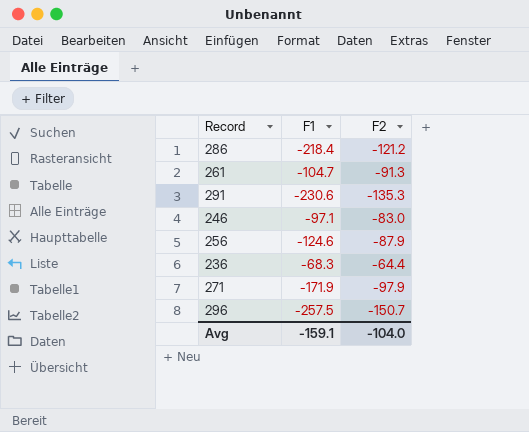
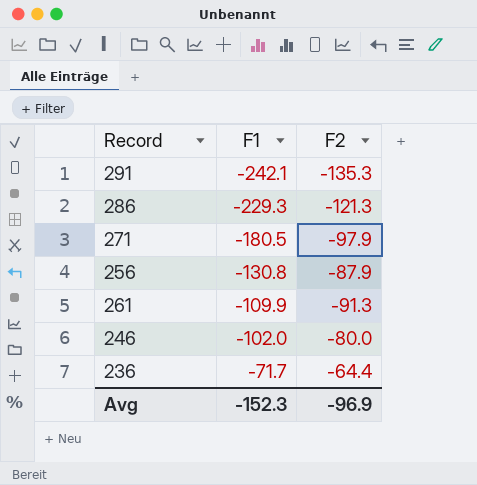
row order: none -> F1 ascending
row 296: -257.5 | -150.7 -> none
291 | F1: -230.6 -> -242.1
286 | F1: -218.4 -> -229.3
286 | F2: -121.2 -> -121.3
271 | F1: -171.9 -> -180.5
256 | F1: -124.6 -> -130.8
261 | F1: -104.7 -> -109.9
246 | F1: -97.1 -> -102.0
246 | F2: -83.0 -> -80.0
236 | F1: -68.3 -> -71.7
Avg | F1: -159.1 -> -152.3
Avg | F2: -104.0 -> -96.9

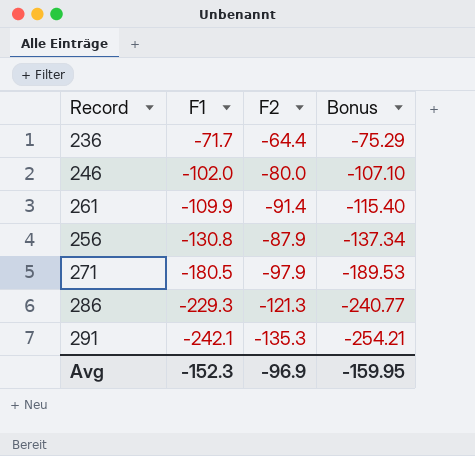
row order: F1 ascending -> F1 descending
column Bonus | formula: none -> [F1] * 1.05
261 | F2: -91.3 -> -91.4

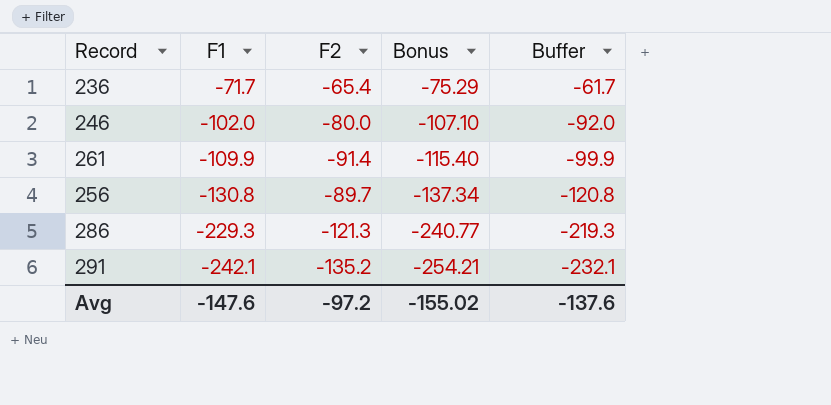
column Buffer | formula: none -> [F1] + 10
row 271: -180.5 | -97.9 | -189.53 -> none
236 | F2: -64.4 -> -65.4
256 | F2: -87.9 -> -89.7
291 | F2: -135.3 -> -135.2
Avg | F1: -152.3 -> -147.6
Avg | F2: -96.9 -> -97.2
Avg | Bonus: -159.95 -> -155.02

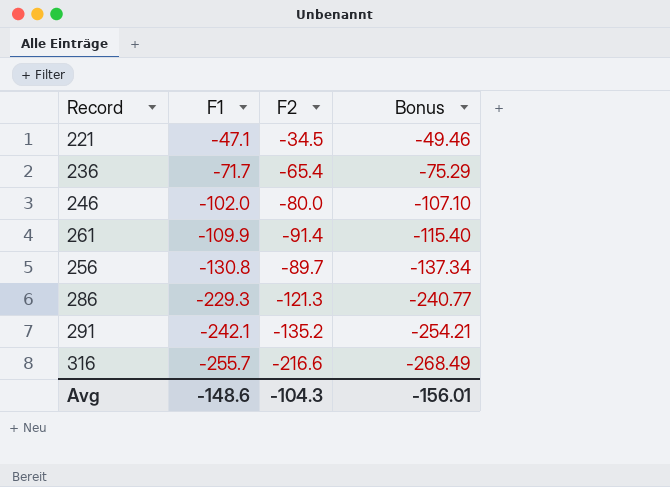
column Buffer | formula: [F1] + 10 -> none
row 221: none -> -47.1 | -34.5 | -49.46
row 316: none -> -255.7 | -216.6 | -268.49
Avg | F1: -147.6 -> -148.6
Avg | F2: -97.2 -> -104.3
Avg | Bonus: -155.02 -> -156.01

